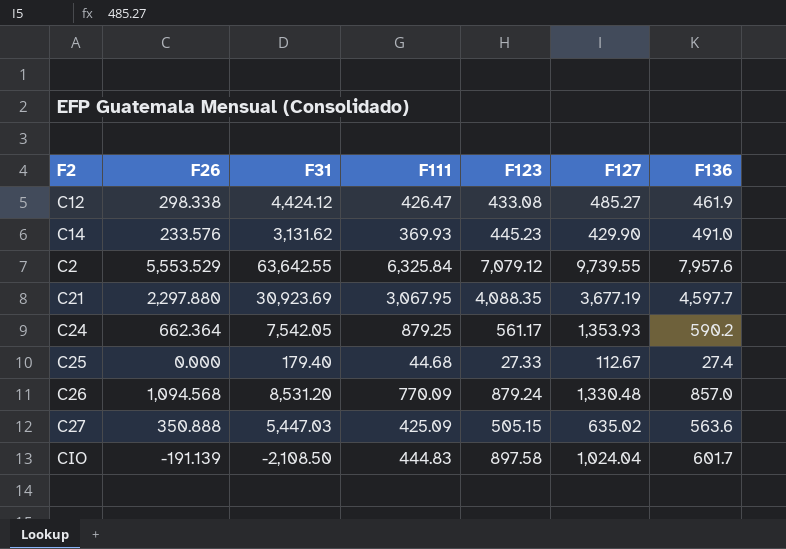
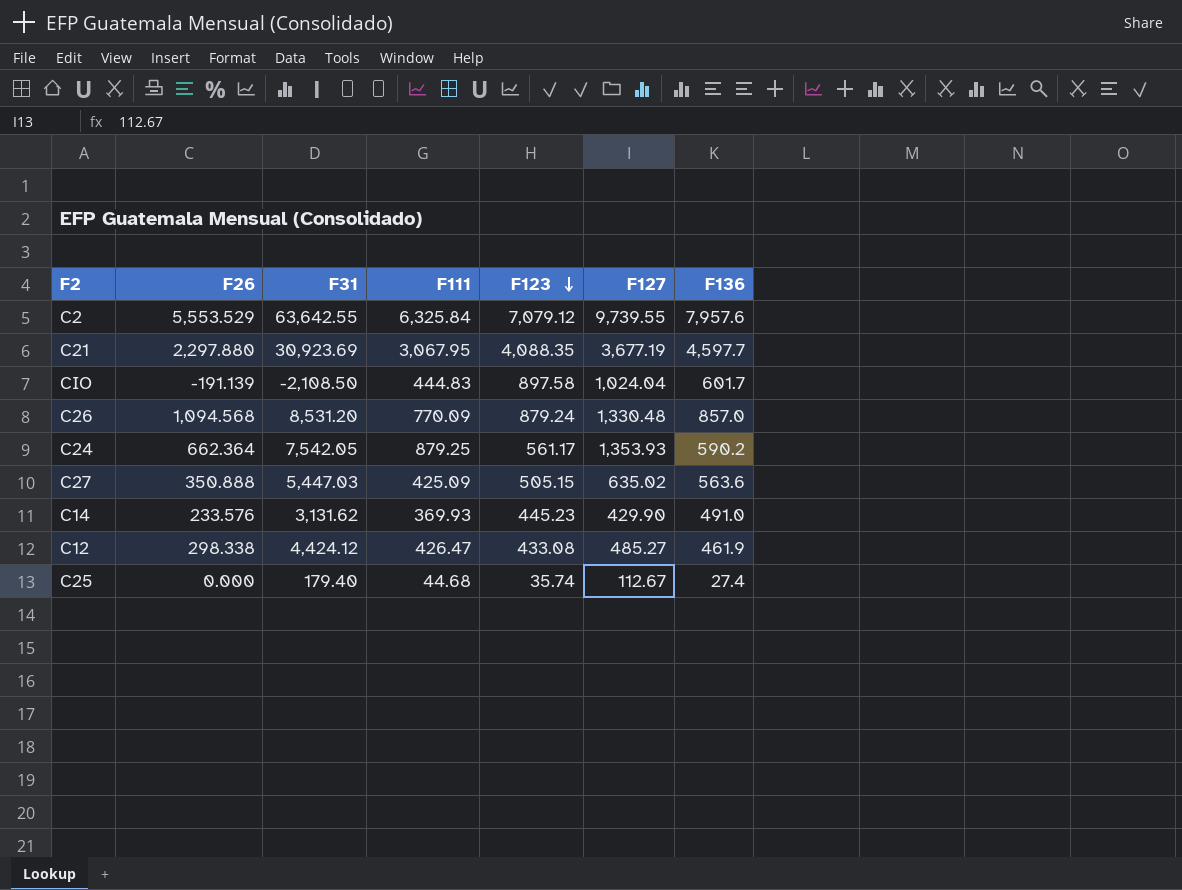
row order: none -> F123 descending
C25 | F123: 27.33 -> 35.74

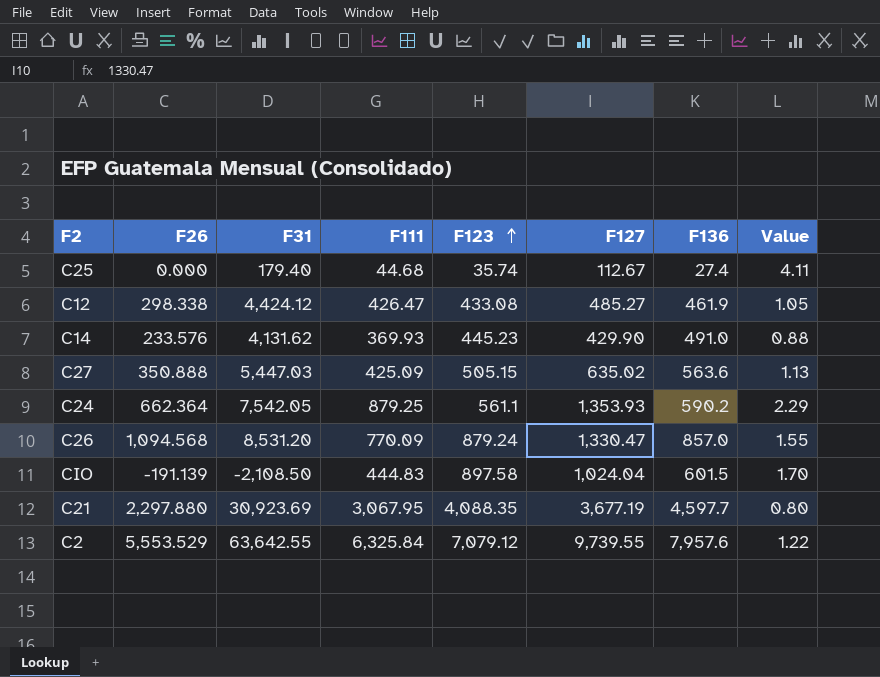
row order: F123 descending -> F123 ascending
column Value | formula: none -> [F127] / [F136]
C14 | F31: 3,131.62 -> 4,131.62
C24 | F123: 561.17 -> 561.1
C26 | F127: 1,330.48 -> 1,330.47
CIO | F136: 601.7 -> 601.5

